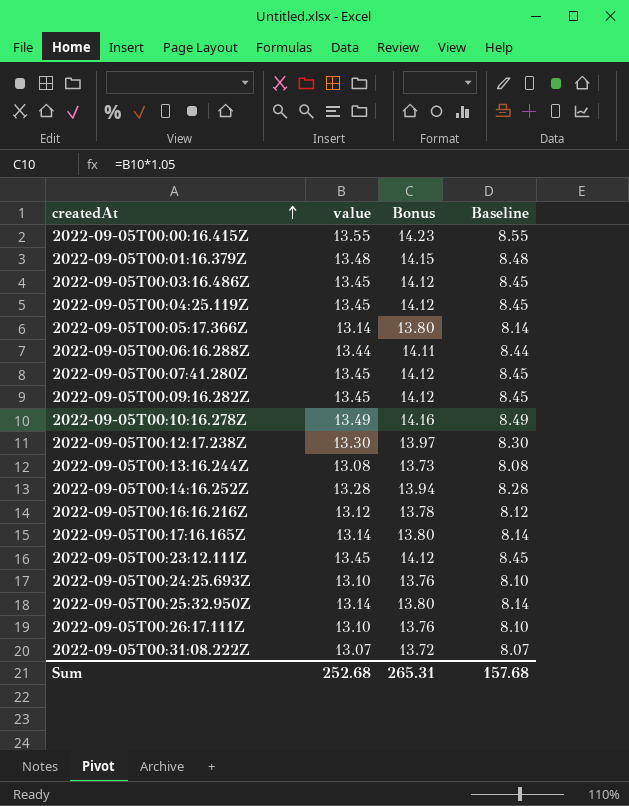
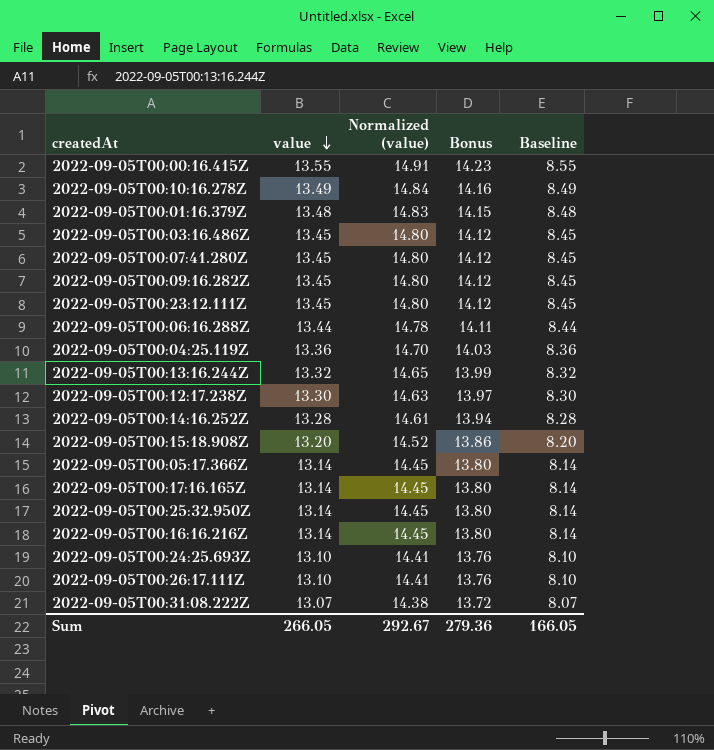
row order: createdAt ascending -> value descending
column Normalized (value) | formula: none -> [value] * 1.1
2022-09-05T00:04:25.119Z | value: 13.45 -> 13.36
2022-09-05T00:04:25.119Z | Bonus: 14.12 -> 14.03
2022-09-05T00:04:25.119Z | Baseline: 8.45 -> 8.36
2022-09-05T00:13:16.244Z | value: 13.08 -> 13.32
2022-09-05T00:13:16.244Z | Bonus: 13.73 -> 13.99
2022-09-05T00:13:16.244Z | Baseline: 8.08 -> 8.32
row 2022-09-05T00:15:18.908Z: none -> 13.20 | 14.52 | 13.86 | 8.20
2022-09-05T00:16:16.216Z | value: 13.12 -> 13.14
2022-09-05T00:16:16.216Z | Bonus: 13.78 -> 13.80
2022-09-05T00:16:16.216Z | Baseline: 8.12 -> 8.14
Sum | value: 252.68 -> 266.05
Sum | Bonus: 265.31 -> 279.36
Sum | Baseline: 157.68 -> 166.05

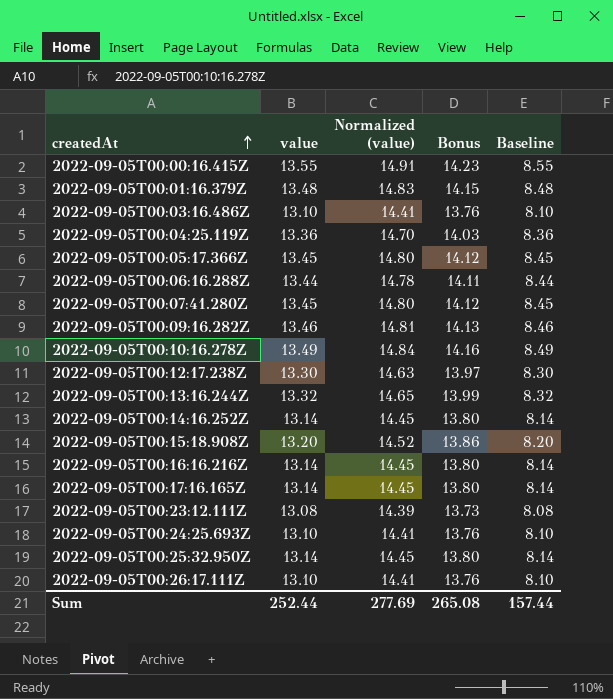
row order: value descending -> createdAt ascending
row 2022-09-05T00:31:08.222Z: 13.07 | 14.38 | 13.72 | 8.07 -> none
2022-09-05T00:03:16.486Z | value: 13.45 -> 13.10
2022-09-05T00:03:16.486Z | Normalized (value): 14.80 -> 14.41
2022-09-05T00:03:16.486Z | Bonus: 14.12 -> 13.76
2022-09-05T00:03:16.486Z | Baseline: 8.45 -> 8.10
2022-09-05T00:05:17.366Z | value: 13.14 -> 13.45
2022-09-05T00:05:17.366Z | Normalized (value): 14.45 -> 14.80
2022-09-05T00:05:17.366Z | Bonus: 13.80 -> 14.12
2022-09-05T00:05:17.366Z | Baseline: 8.14 -> 8.45
2022-09-05T00:09:16.282Z | value: 13.45 -> 13.46
2022-09-05T00:09:16.282Z | Normalized (value): 14.80 -> 14.81
2022-09-05T00:09:16.282Z | Bonus: 14.12 -> 14.13
2022-09-05T00:09:16.282Z | Baseline: 8.45 -> 8.46
2022-09-05T00:14:16.252Z | value: 13.28 -> 13.14
2022-09-05T00:14:16.252Z | Normalized (value): 14.61 -> 14.45
2022-09-05T00:14:16.252Z | Bonus: 13.94 -> 13.80
2022-09-05T00:14:16.252Z | Baseline: 8.28 -> 8.14
2022-09-05T00:23:12.111Z | value: 13.45 -> 13.08
2022-09-05T00:23:12.111Z | Normalized (value): 14.80 -> 14.39
2022-09-05T00:23:12.111Z | Bonus: 14.12 -> 13.73
2022-09-05T00:23:12.111Z | Baseline: 8.45 -> 8.08
Sum | value: 266.05 -> 252.44
Sum | Normalized (value): 292.67 -> 277.69
Sum | Bonus: 279.36 -> 265.08
Sum | Baseline: 166.05 -> 157.44

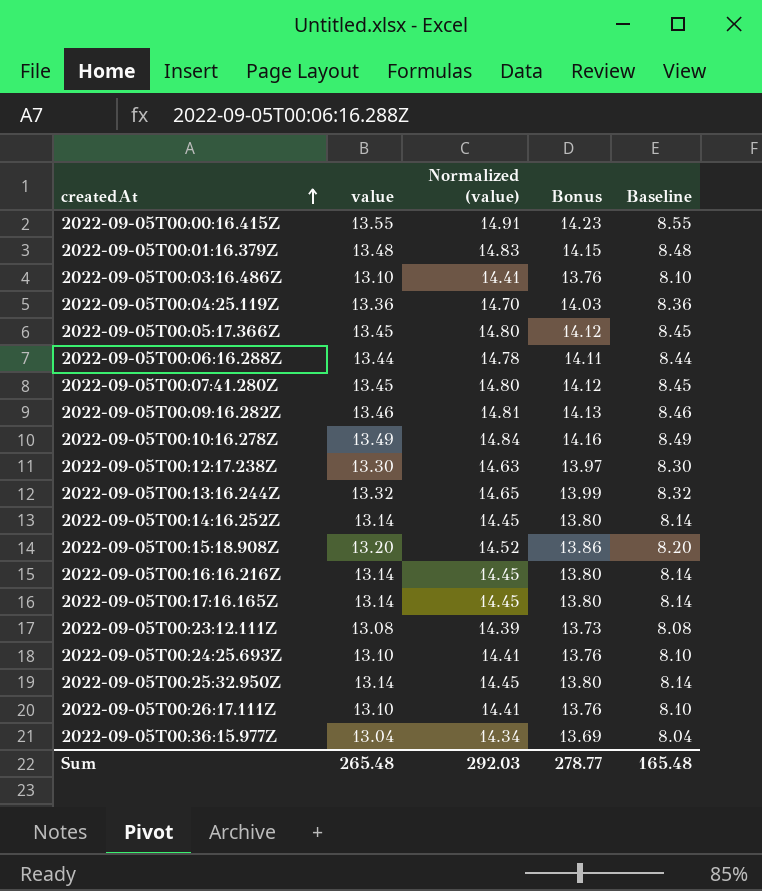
row 2022-09-05T00:36:15.977Z: none -> 13.04 | 14.34 | 13.69 | 8.04
Sum | value: 252.44 -> 265.48
Sum | Normalized (value): 277.69 -> 292.03
Sum | Bonus: 265.08 -> 278.77
Sum | Baseline: 157.44 -> 165.48

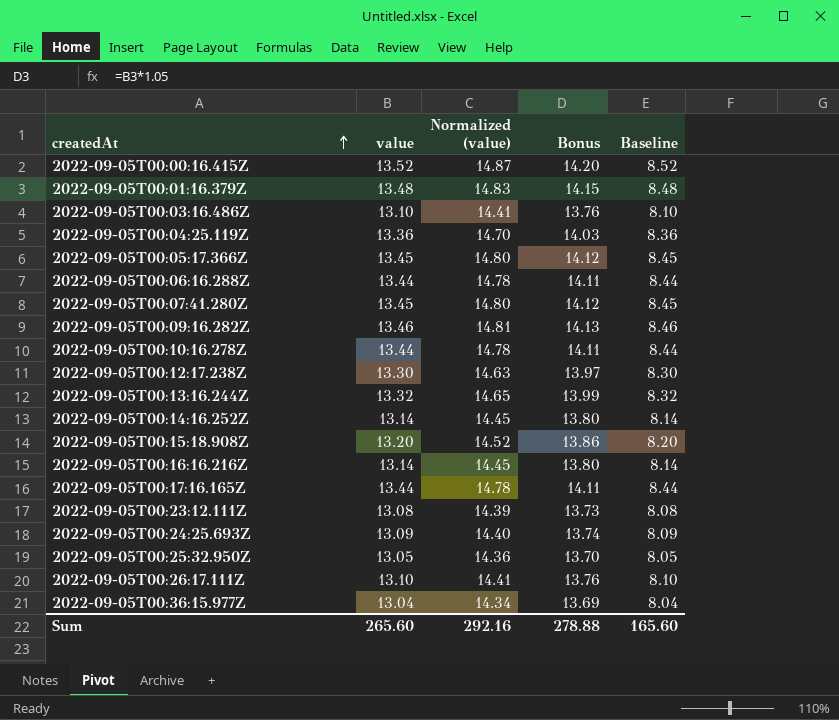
2022-09-05T00:00:16.415Z | value: 13.55 -> 13.52
2022-09-05T00:00:16.415Z | Normalized (value): 14.91 -> 14.87
2022-09-05T00:00:16.415Z | Bonus: 14.23 -> 14.20
2022-09-05T00:00:16.415Z | Baseline: 8.55 -> 8.52
2022-09-05T00:10:16.278Z | value: 13.49 -> 13.44
2022-09-05T00:10:16.278Z | Normalized (value): 14.84 -> 14.78
2022-09-05T00:10:16.278Z | Bonus: 14.16 -> 14.11
2022-09-05T00:10:16.278Z | Baseline: 8.49 -> 8.44
2022-09-05T00:17:16.165Z | value: 13.14 -> 13.44
2022-09-05T00:17:16.165Z | Normalized (value): 14.45 -> 14.78
2022-09-05T00:17:16.165Z | Bonus: 13.80 -> 14.11
2022-09-05T00:17:16.165Z | Baseline: 8.14 -> 8.44
2022-09-05T00:24:25.693Z | value: 13.10 -> 13.09
2022-09-05T00:24:25.693Z | Normalized (value): 14.41 -> 14.40
2022-09-05T00:24:25.693Z | Bonus: 13.76 -> 13.74
2022-09-05T00:24:25.693Z | Baseline: 8.10 -> 8.09
2022-09-05T00:25:32.950Z | value: 13.14 -> 13.05
2022-09-05T00:25:32.950Z | Normalized (value): 14.45 -> 14.36
2022-09-05T00:25:32.950Z | Bonus: 13.80 -> 13.70
2022-09-05T00:25:32.950Z | Baseline: 8.14 -> 8.05
Sum | value: 265.48 -> 265.60
Sum | Normalized (value): 292.03 -> 292.16
Sum | Bonus: 278.77 -> 278.88
Sum | Baseline: 165.48 -> 165.60

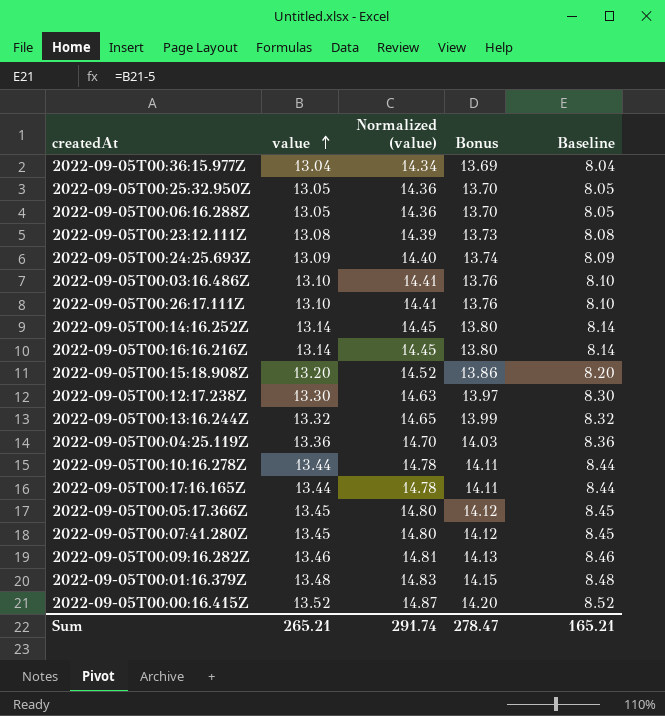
row order: createdAt ascending -> value ascending
2022-09-05T00:06:16.288Z | value: 13.44 -> 13.05
2022-09-05T00:06:16.288Z | Normalized (value): 14.78 -> 14.36
2022-09-05T00:06:16.288Z | Bonus: 14.11 -> 13.70
2022-09-05T00:06:16.288Z | Baseline: 8.44 -> 8.05
Sum | value: 265.60 -> 265.21
Sum | Normalized (value): 292.16 -> 291.74
Sum | Bonus: 278.88 -> 278.47
Sum | Baseline: 165.60 -> 165.21

